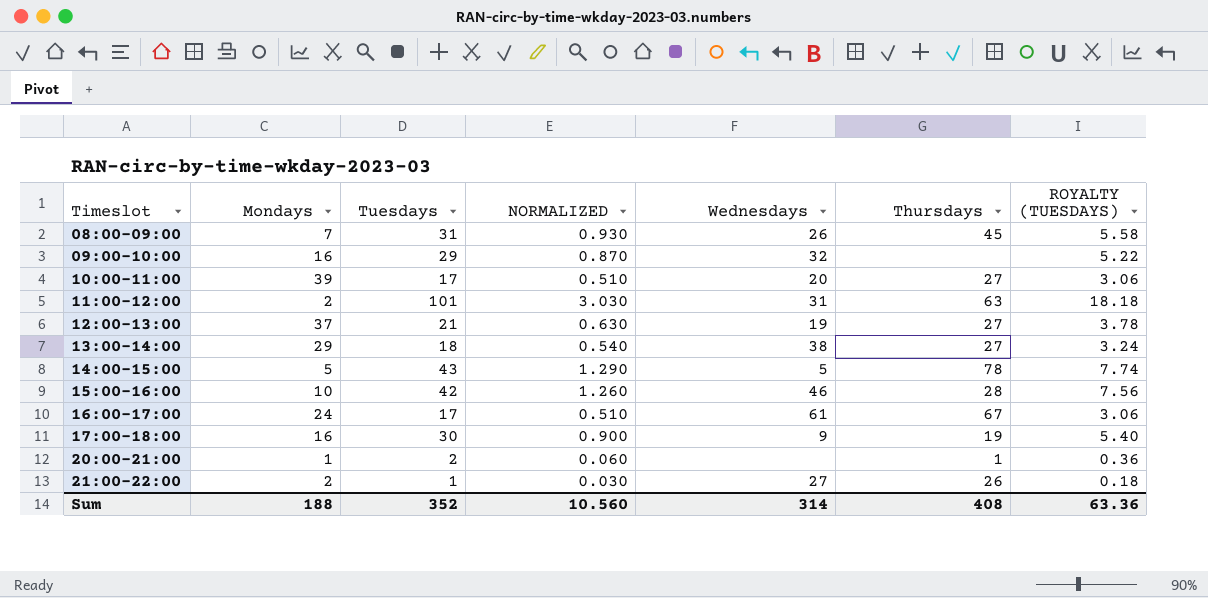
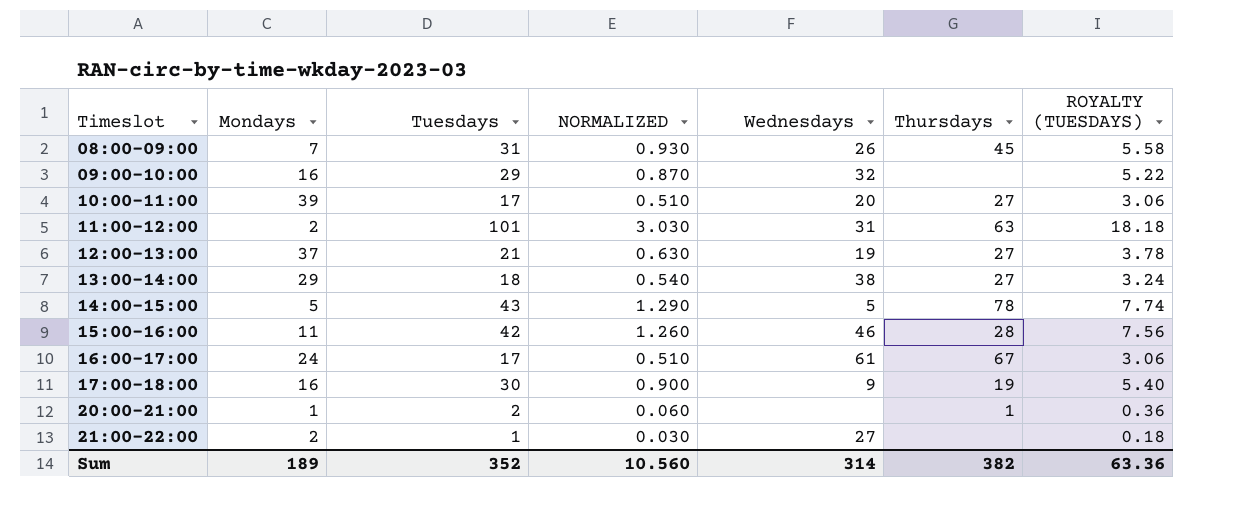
15:00-16:00 | Mondays: 10 -> 11
21:00-22:00 | Thursdays: 26 -> none
Sum | Mondays: 188 -> 189
Sum | Thursdays: 408 -> 382

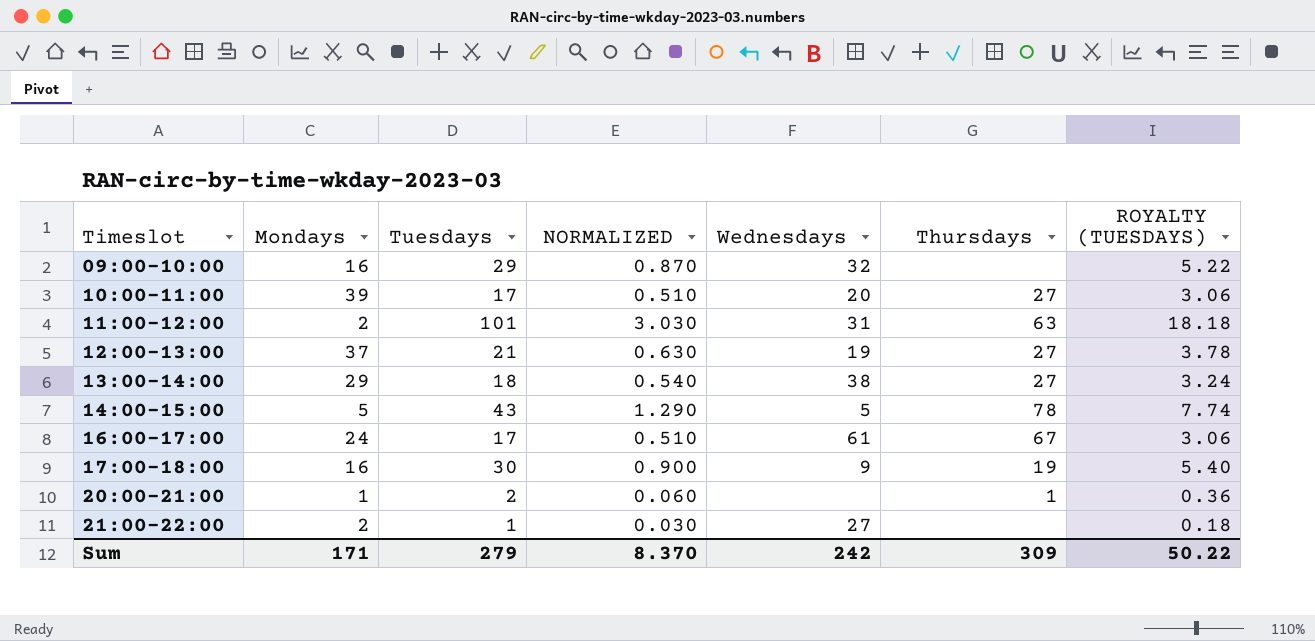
row 08:00-09:00: 7 | 31 | 0.930 | 26 | 45 | 5.58 -> none
row 15:00-16:00: 11 | 42 | 1.260 | 46 | 28 | 7.56 -> none
Sum | Mondays: 189 -> 171
Sum | Tuesdays: 352 -> 279
Sum | NORMALIZED: 10.560 -> 8.370
Sum | Wednesdays: 314 -> 242
Sum | Thursdays: 382 -> 309
Sum | ROYALTY (TUESDAYS): 63.36 -> 50.22

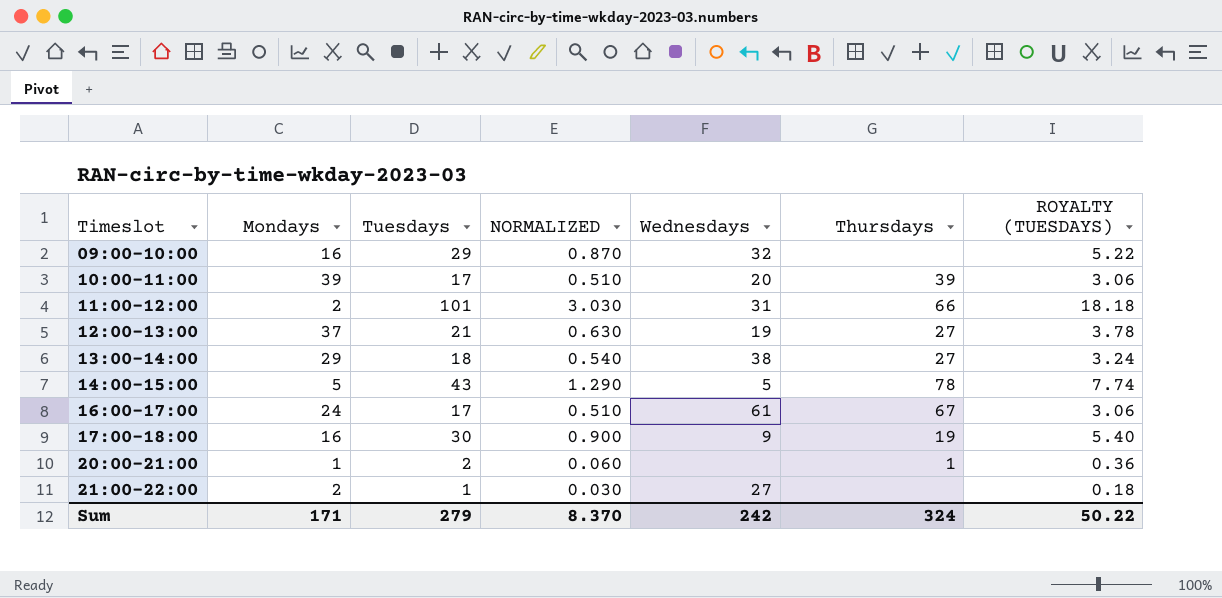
10:00-11:00 | Thursdays: 27 -> 39
11:00-12:00 | Thursdays: 63 -> 66
Sum | Thursdays: 309 -> 324

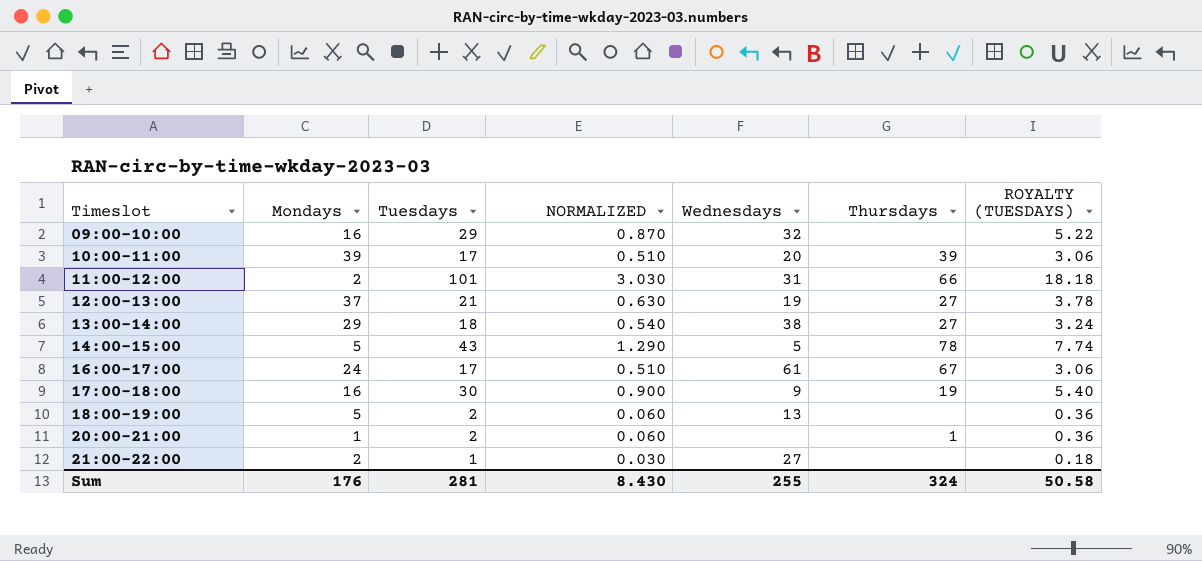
row 18:00-19:00: none -> 5 | 2 | 0.060 | 13 | none | 0.36
Sum | Mondays: 171 -> 176
Sum | Tuesdays: 279 -> 281
Sum | NORMALIZED: 8.370 -> 8.430
Sum | Wednesdays: 242 -> 255
Sum | ROYALTY (TUESDAYS): 50.22 -> 50.58

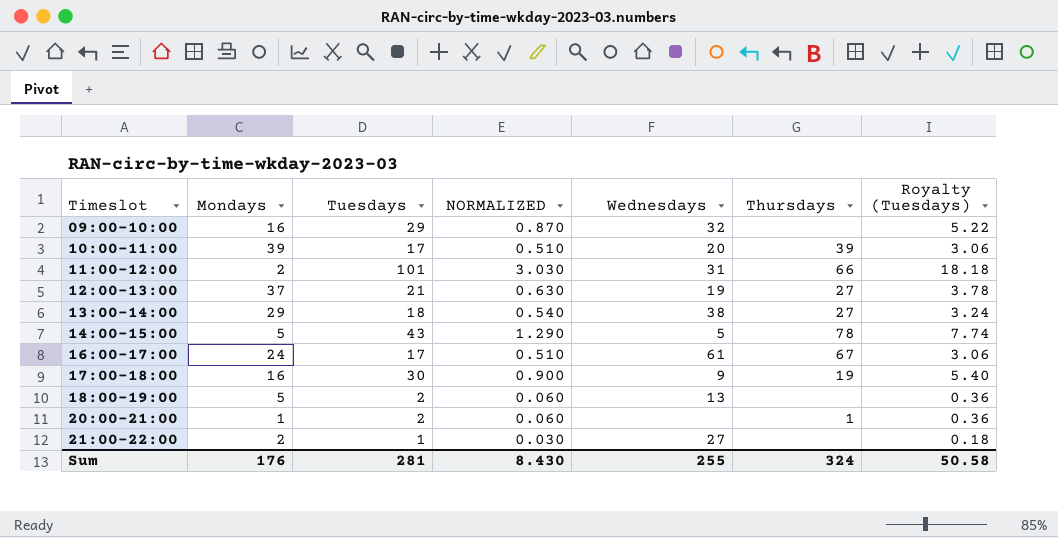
column name: ROYALTY (TUESDAYS) -> Royalty (Tuesdays)

